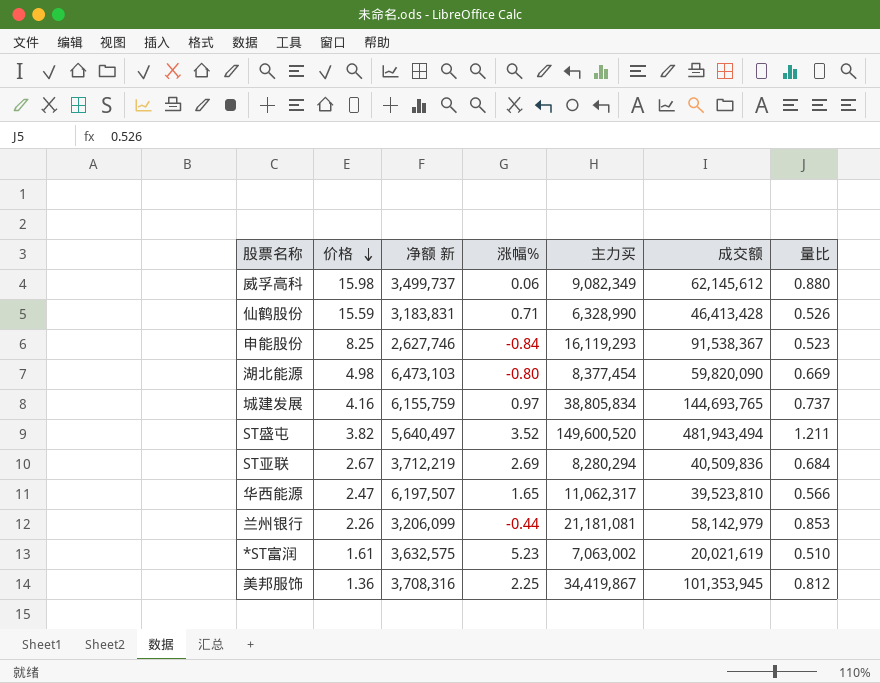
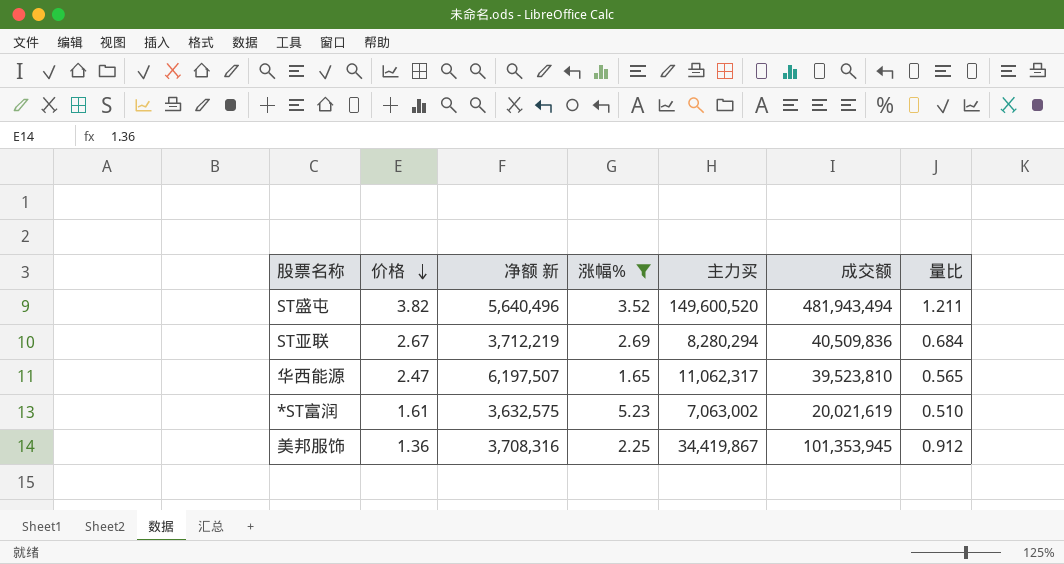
filter: none -> 涨幅% >= 1.65
ST盛屯 | 净额 新: 5,640,497 -> 5,640,496
华西能源 | 量比: 0.566 -> 0.565
美邦服饰 | 量比: 0.812 -> 0.912

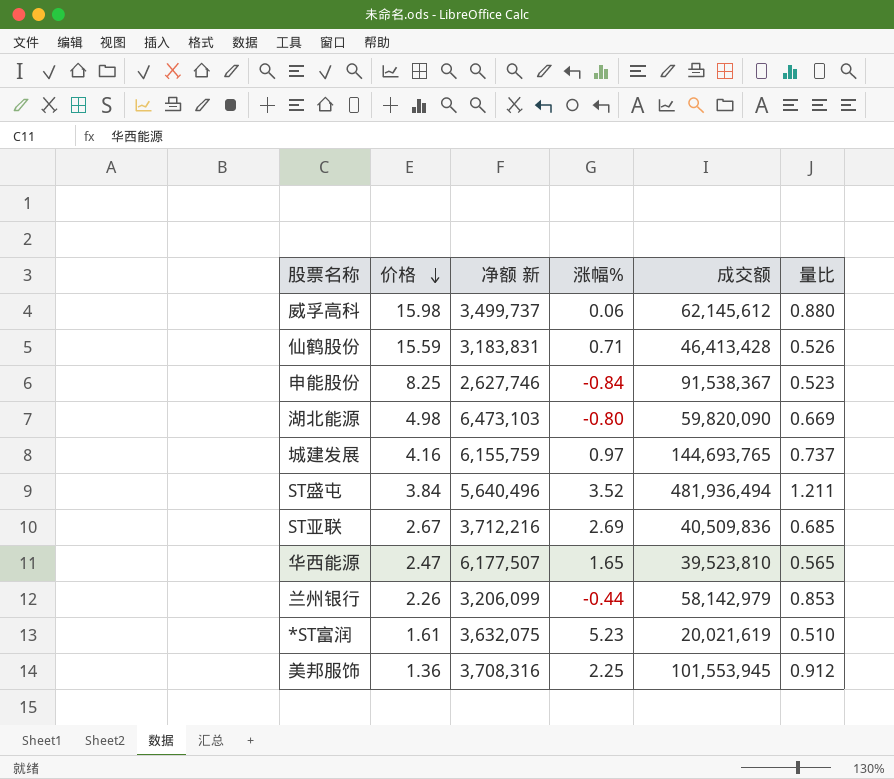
filter: 涨幅% >= 1.65 -> none
column 主力买 | position: 5 -> none
ST盛屯 | 价格: 3.82 -> 3.84
ST盛屯 | 成交额: 481,943,494 -> 481,936,494
ST亚联 | 净额 新: 3,712,219 -> 3,712,216
ST亚联 | 量比: 0.684 -> 0.685
华西能源 | 净额 新: 6,197,507 -> 6,177,507
*ST富润 | 净额 新: 3,632,575 -> 3,632,075
美邦服饰 | 成交额: 101,353,945 -> 101,553,945

